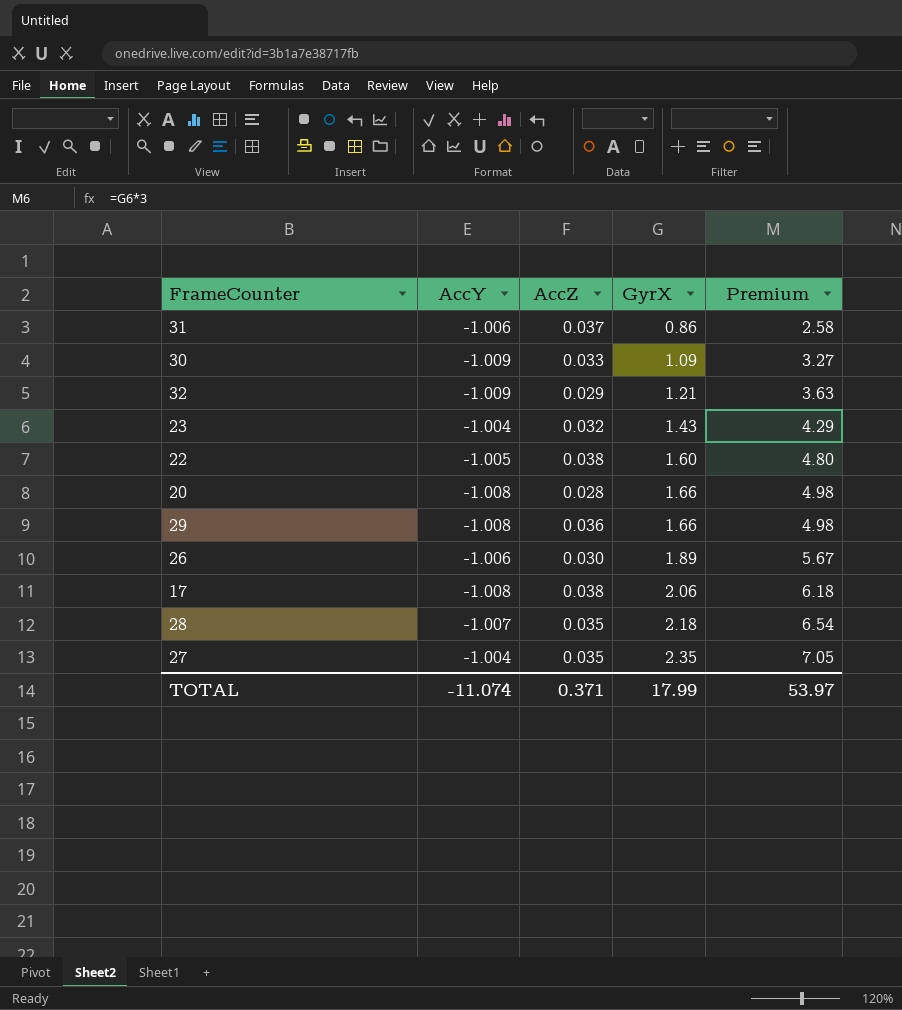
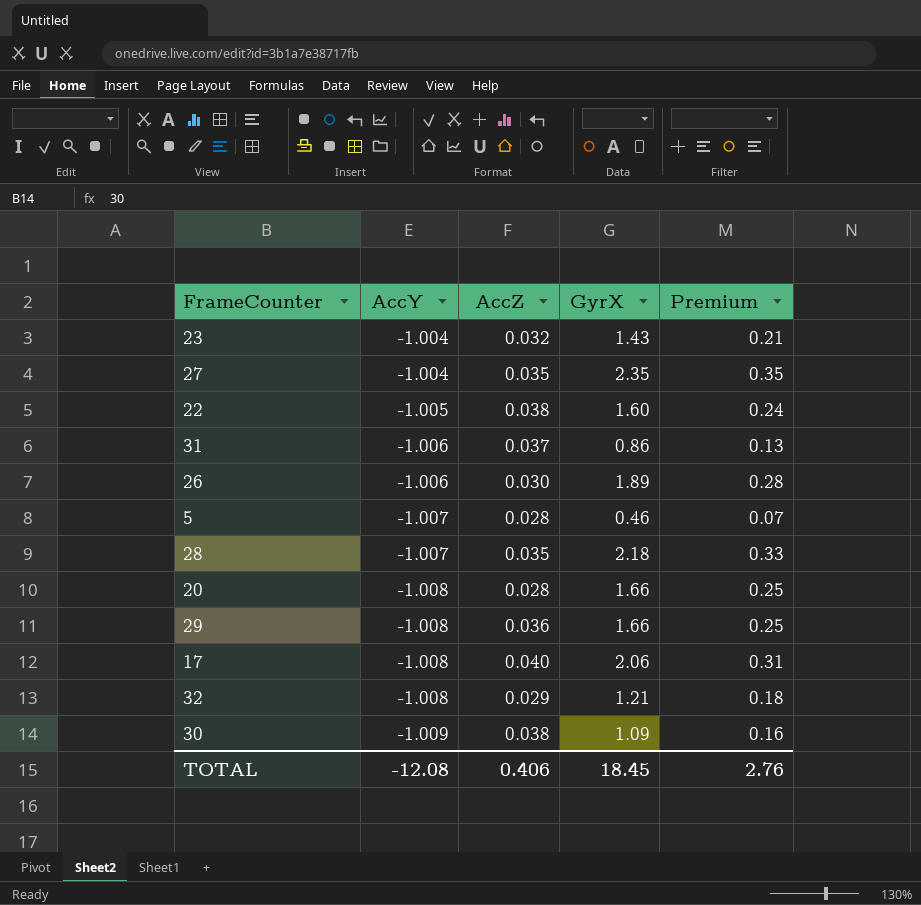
row order: GyrX ascending -> AccY descending
column Premium | formula: [GyrX] * 3 -> [GyrX] * 0.15
row 5: none -> -1.007 | 0.028 | 0.46 | 0.07
17 | AccZ: 0.038 -> 0.040
32 | AccY: -1.009 -> -1.008
30 | AccZ: 0.033 -> 0.038
TOTAL | AccY: -11.074 -> -12.08
TOTAL | AccZ: 0.371 -> 0.406
TOTAL | GyrX: 17.99 -> 18.45
TOTAL | Premium: 53.97 -> 2.76

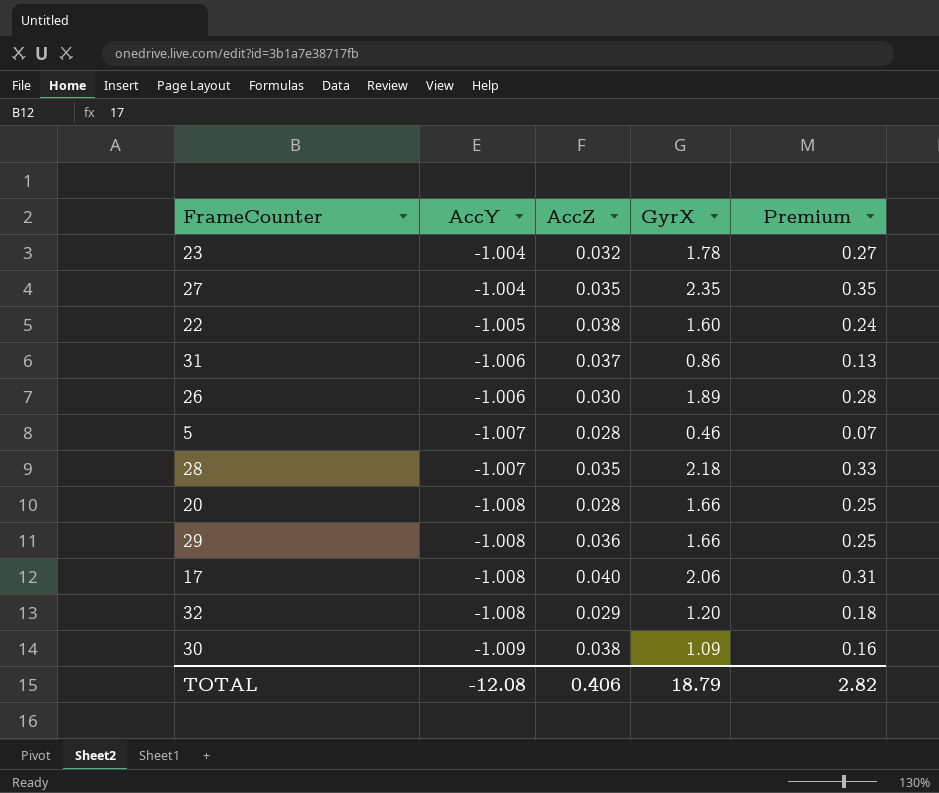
23 | GyrX: 1.43 -> 1.78
23 | Premium: 0.21 -> 0.27
32 | GyrX: 1.21 -> 1.20
TOTAL | GyrX: 18.45 -> 18.79
TOTAL | Premium: 2.76 -> 2.82

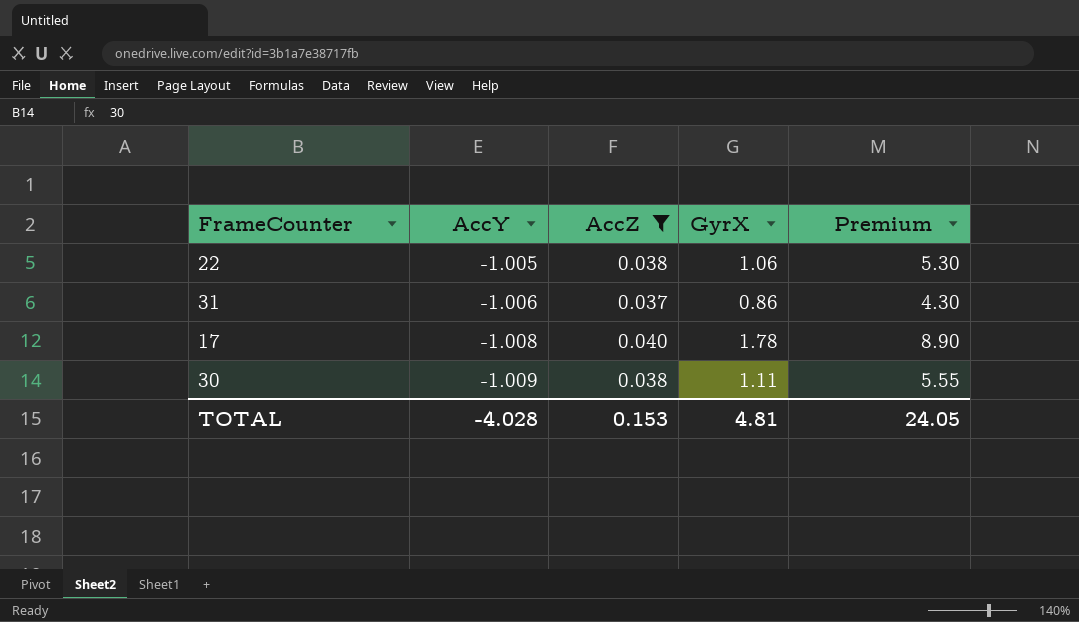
filter: none -> AccZ >= 0.037
column Premium | formula: [GyrX] * 0.15 -> [GyrX] * 5
22 | GyrX: 1.60 -> 1.06
17 | GyrX: 2.06 -> 1.78
30 | GyrX: 1.09 -> 1.11
TOTAL | AccY: -12.08 -> -4.028
TOTAL | AccZ: 0.406 -> 0.153
TOTAL | GyrX: 18.79 -> 4.81
TOTAL | Premium: 2.82 -> 24.05

